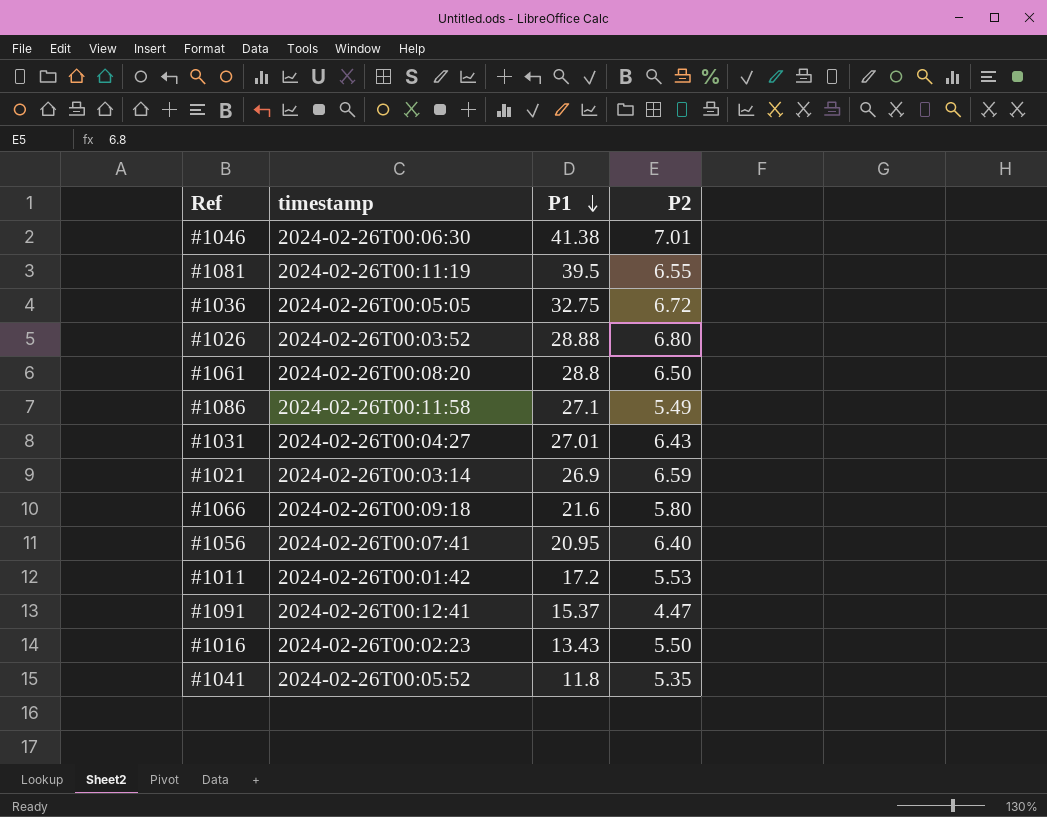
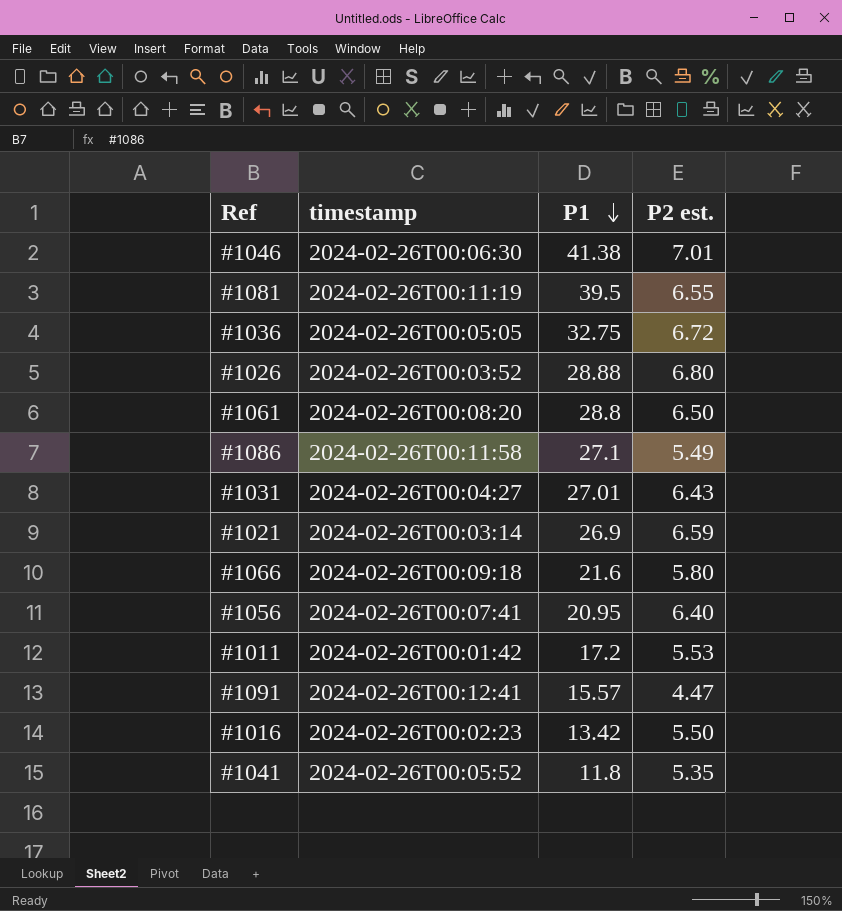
column name: P2 -> P2 est.
#1091 | P1: 15.37 -> 15.57
#1016 | P1: 13.43 -> 13.42

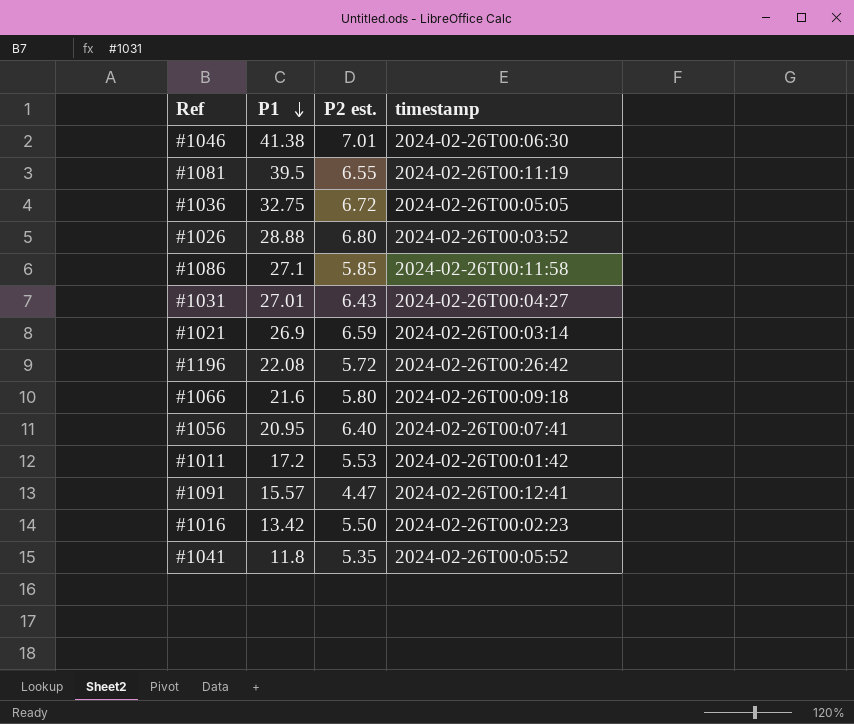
column timestamp | position: 2 -> 4
row #1061: 2024-02-26T00:08:20 | 28.8 | 6.50 -> none
#1086 | P2 est.: 5.49 -> 5.85
row #1196: none -> 22.08 | 5.72 | 2024-02-26T00:26:42

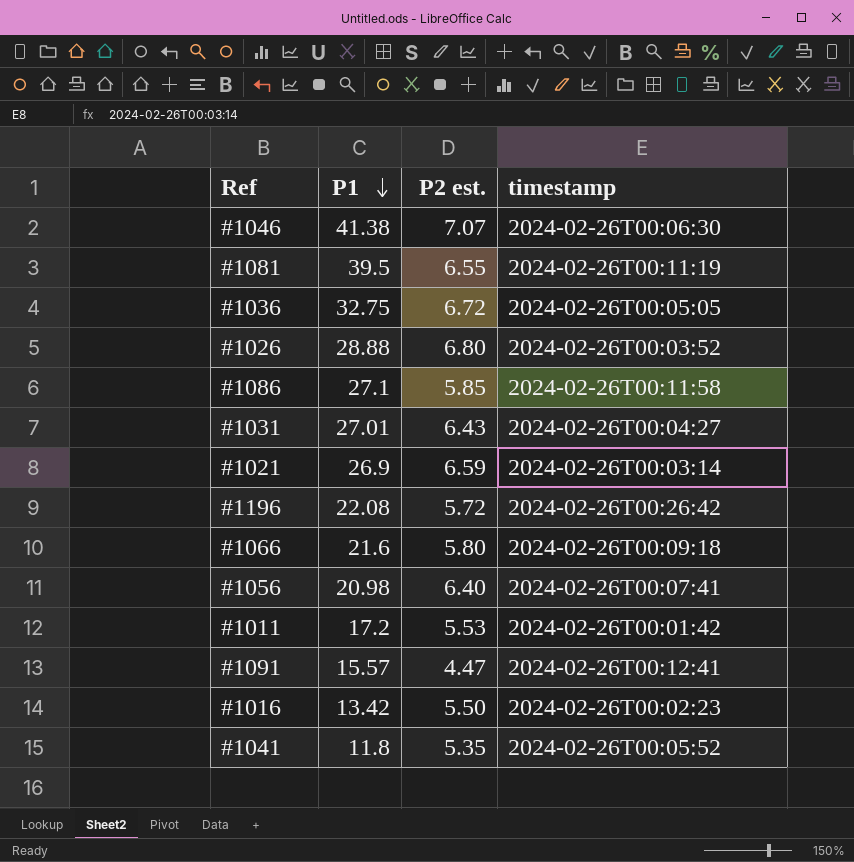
#1046 | P2 est.: 7.01 -> 7.07
#1056 | P1: 20.95 -> 20.98

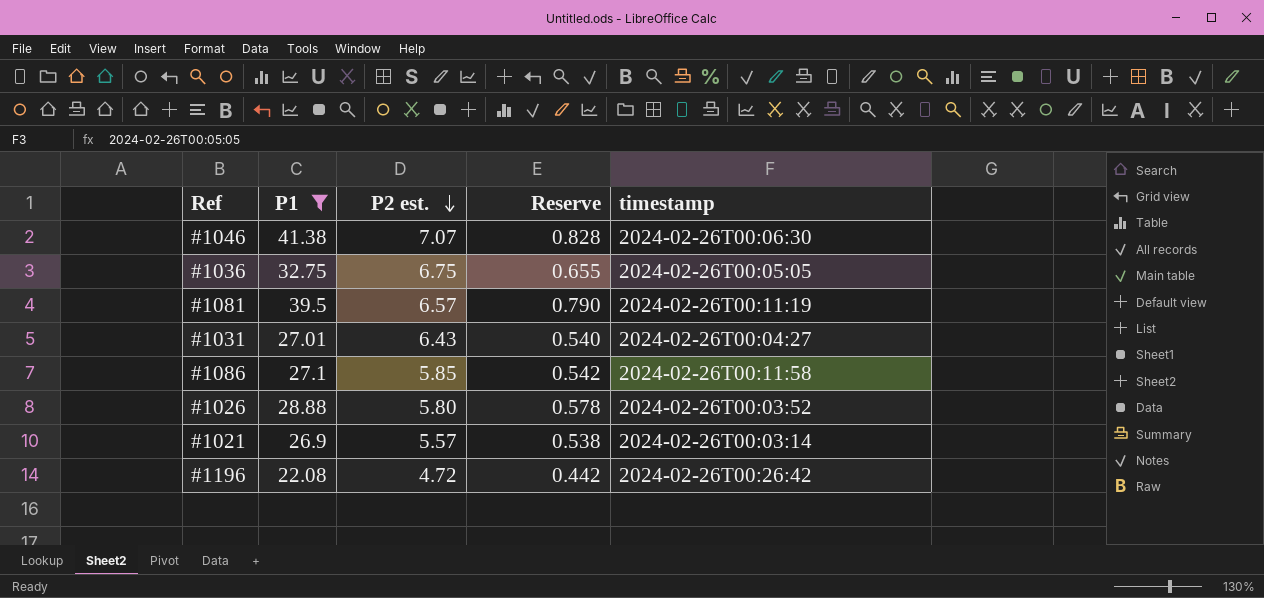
filter: none -> P1 >= 22.08
row order: P1 descending -> P2 est. descending
column Reserve | formula: none -> [P1] * 0.02
#1036 | P2 est.: 6.72 -> 6.75
#1081 | P2 est.: 6.55 -> 6.57
#1026 | P2 est.: 6.80 -> 5.80
#1021 | P2 est.: 6.59 -> 5.57
#1196 | P2 est.: 5.72 -> 4.72

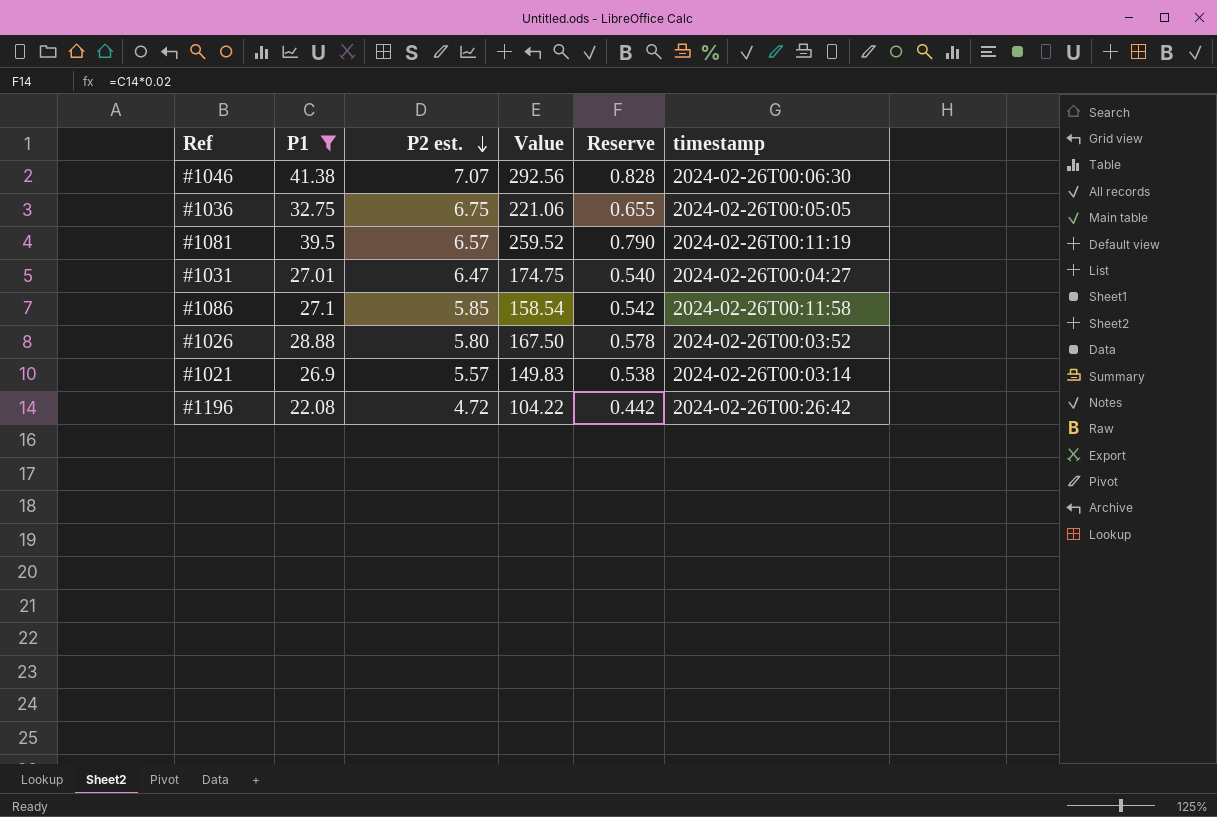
column Value | formula: none -> [P1] * [P2 est.]
#1031 | P2 est.: 6.43 -> 6.47

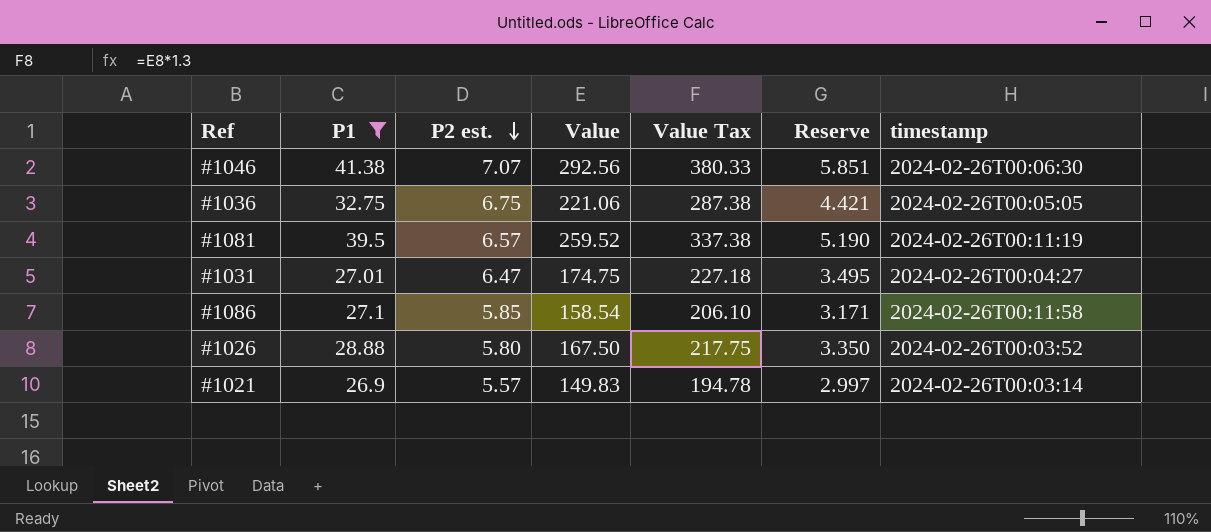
column Value Tax | formula: none -> [Value] * 1.3
column Reserve | formula: [P1] * 0.02 -> [Value] * 0.02
row #1196: 22.08 | 4.72 | 104.22 | 0.442 | 2024-02-26T00:26:42 -> none

